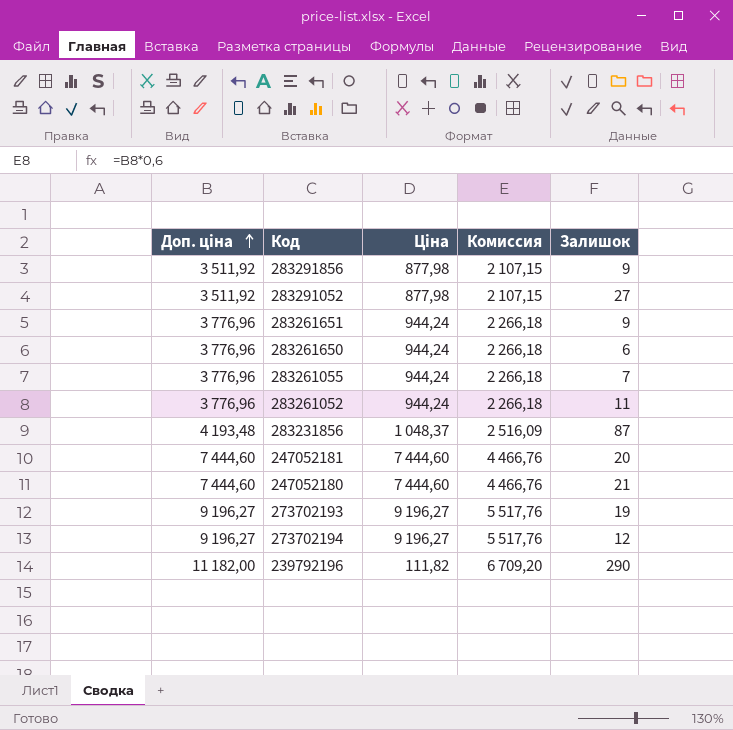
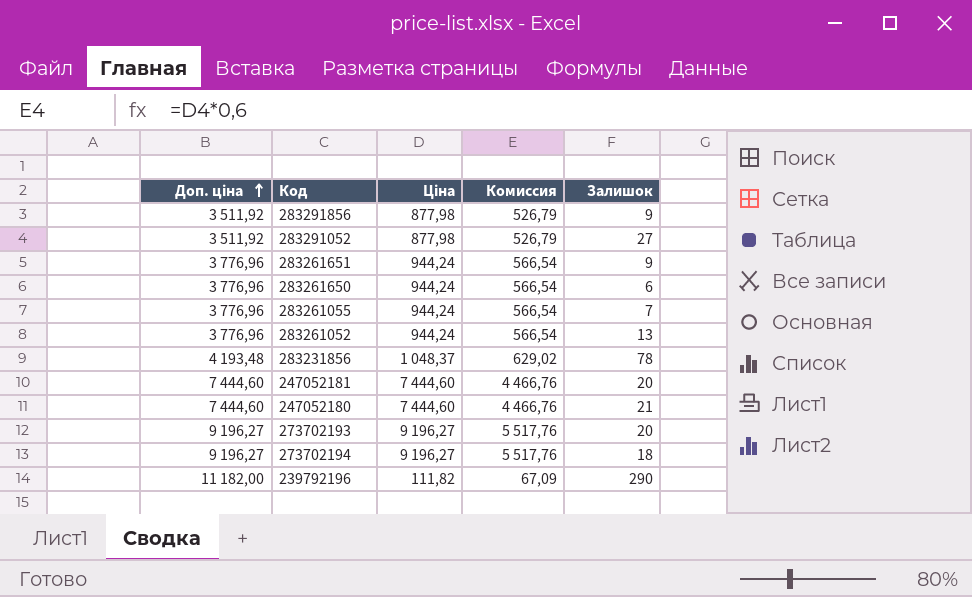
column Комиссия | formula: [Доп. ціна] * 0,6 -> [Ціна] * 0,6
283261052 | Залишок: 11 -> 13
283231856 | Залишок: 87 -> 78
273702193 | Залишок: 19 -> 20
273702194 | Залишок: 12 -> 18

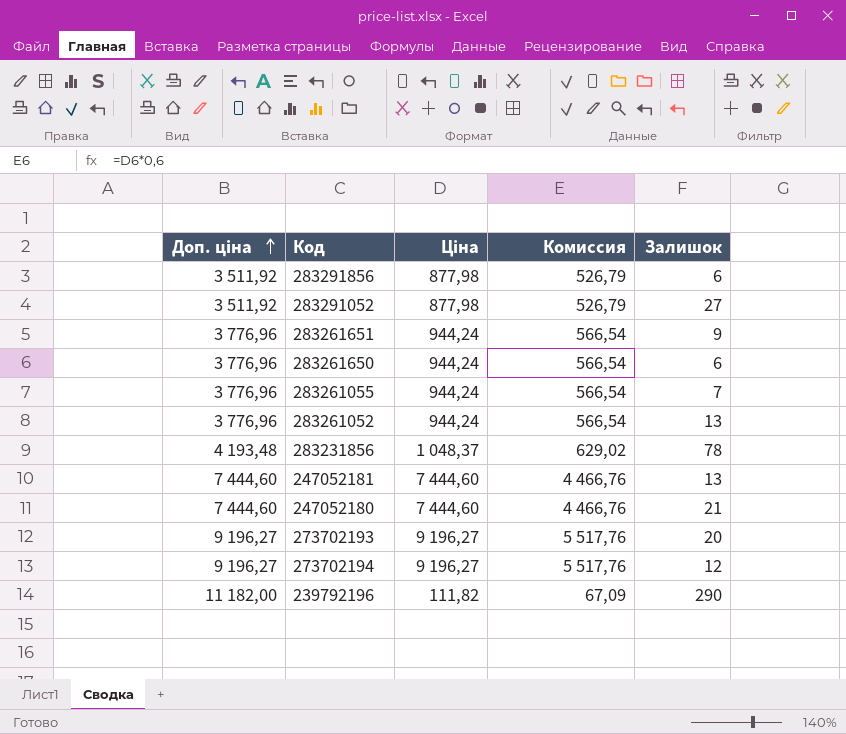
283291856 | Залишок: 9 -> 6
247052181 | Залишок: 20 -> 13
273702194 | Залишок: 18 -> 12

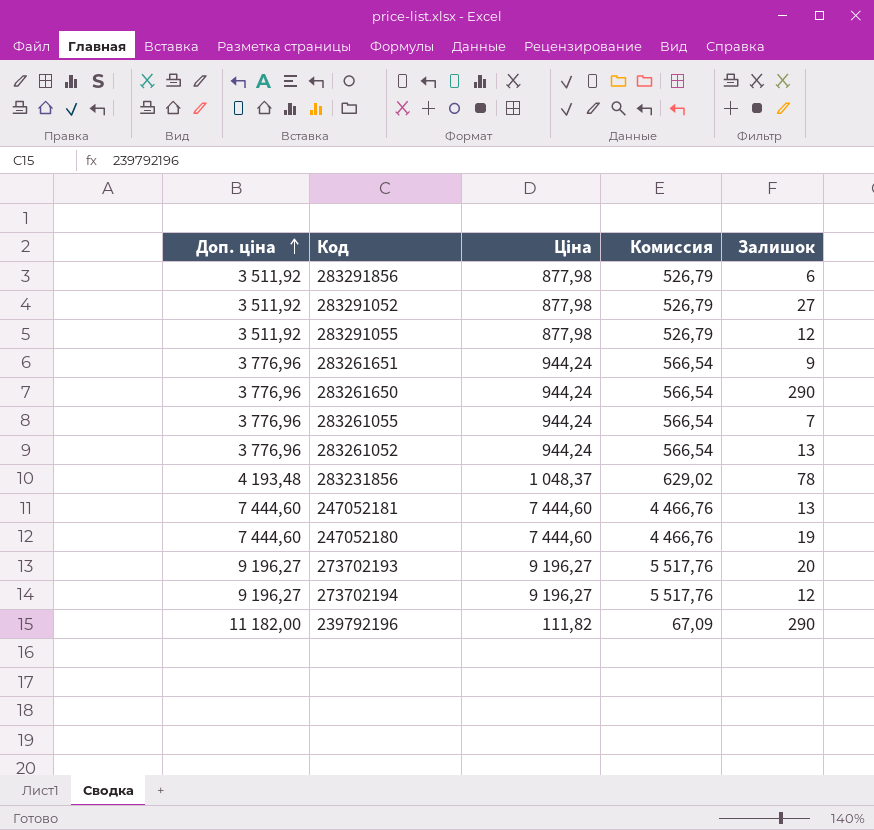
row 283291055: none -> 3 511,92 | 877,98 | 526,79 | 12
283261650 | Залишок: 6 -> 290
247052180 | Залишок: 21 -> 19

